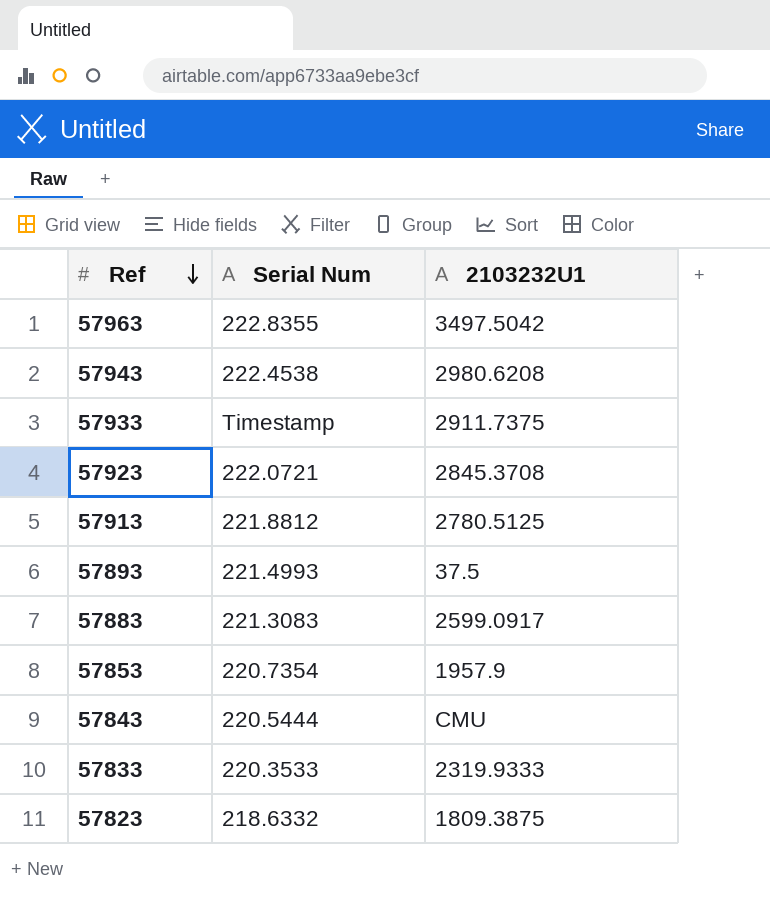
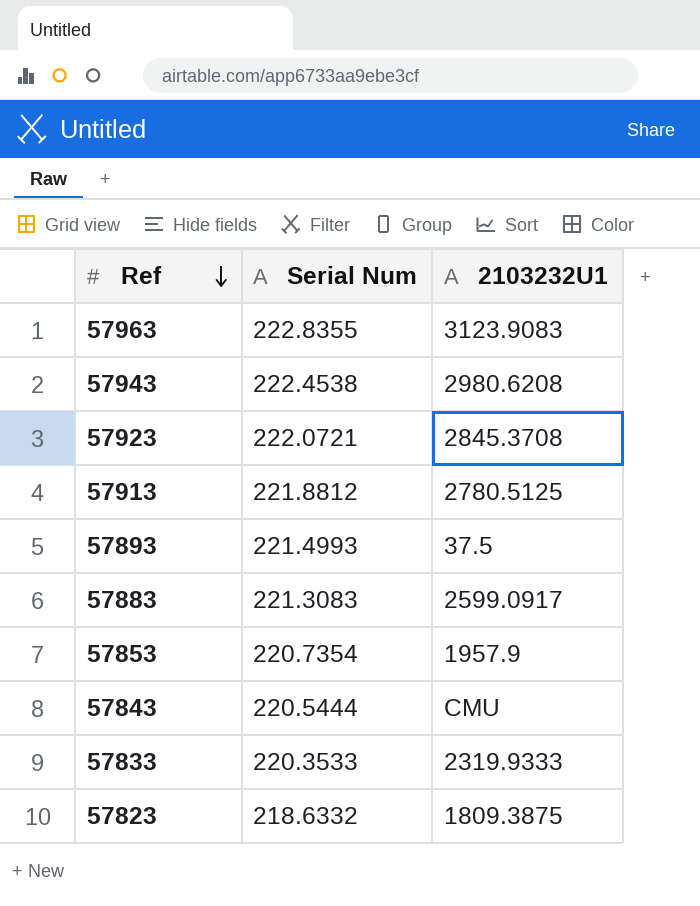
row 57933: Timestamp | 2911.7375 -> none
57963 | 2103232U1: 3497.5042 -> 3123.9083

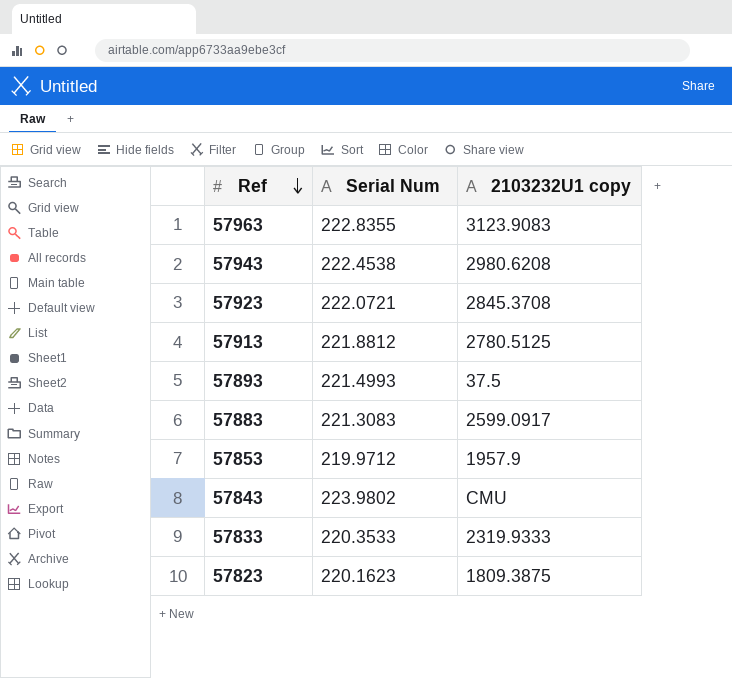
column name: 2103232U1 -> 2103232U1 copy
57853 | Serial Num: 220.7354 -> 219.9712
57843 | Serial Num: 220.5444 -> 223.9802
57823 | Serial Num: 218.6332 -> 220.1623

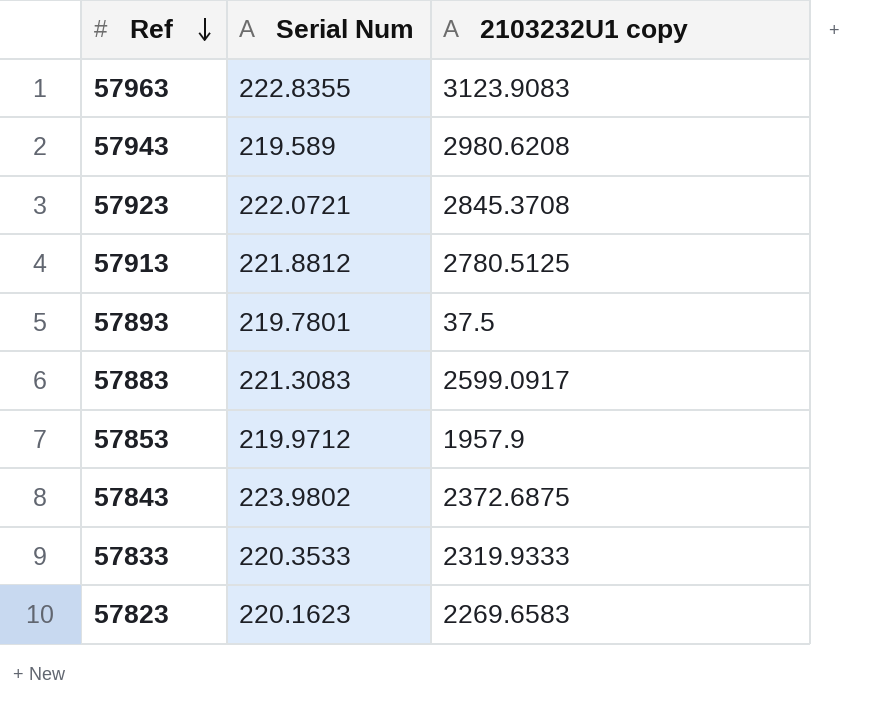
57943 | Serial Num: 222.4538 -> 219.589
57893 | Serial Num: 221.4993 -> 219.7801
57843 | 2103232U1 copy: CMU -> 2372.6875
57823 | 2103232U1 copy: 1809.3875 -> 2269.6583

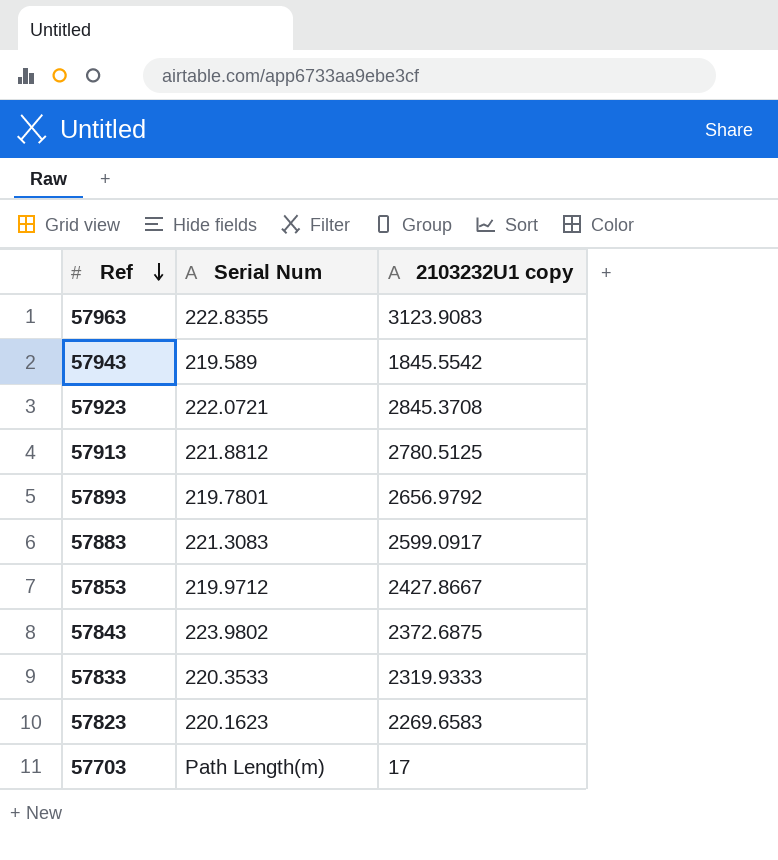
57943 | 2103232U1 copy: 2980.6208 -> 1845.5542
57893 | 2103232U1 copy: 37.5 -> 2656.9792
57853 | 2103232U1 copy: 1957.9 -> 2427.8667
row 57703: none -> Path Length(m) | 17

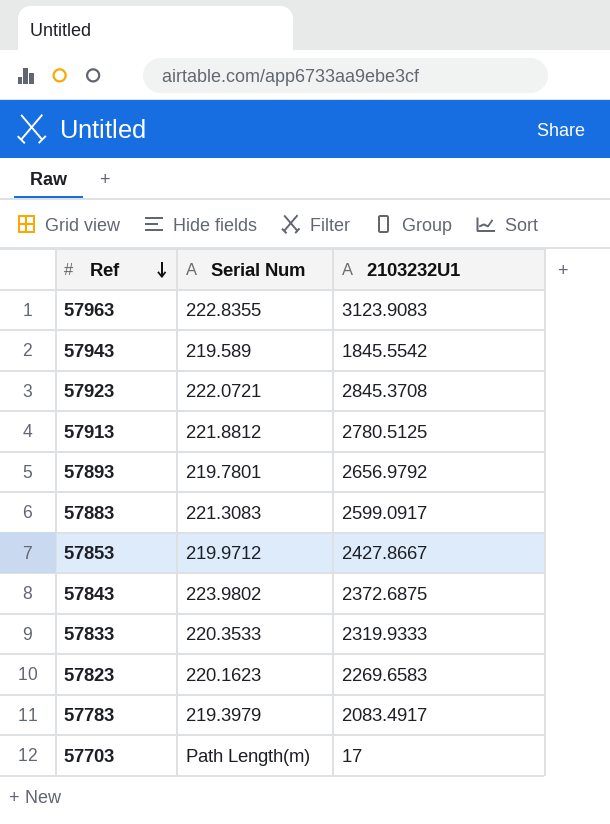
column name: 2103232U1 copy -> 2103232U1
row 57783: none -> 219.3979 | 2083.4917

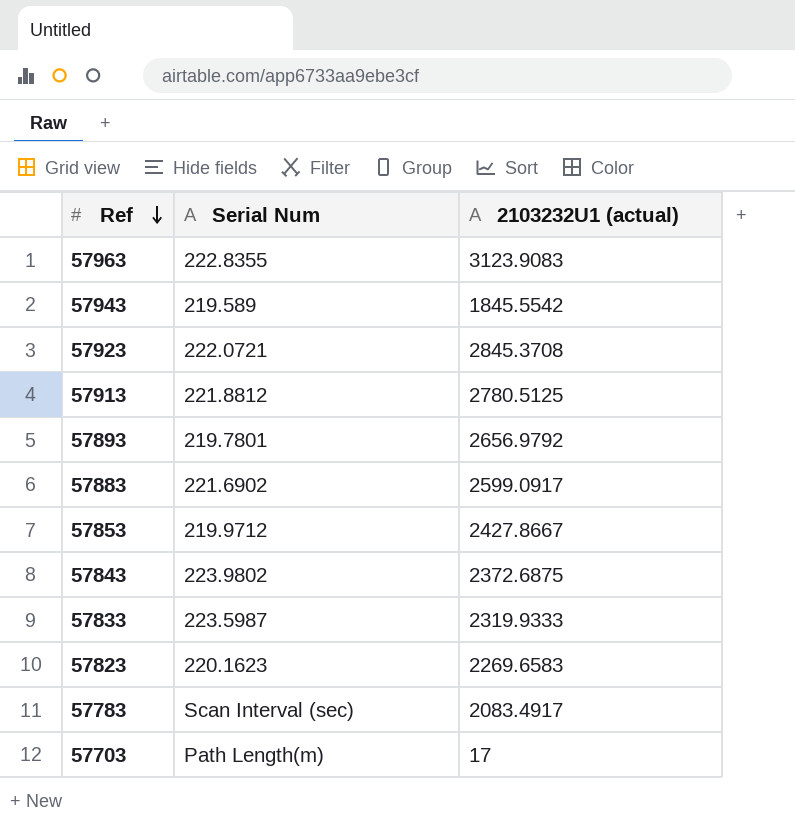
column name: 2103232U1 -> 2103232U1 (actual)
57883 | Serial Num: 221.3083 -> 221.6902
57833 | Serial Num: 220.3533 -> 223.5987
57783 | Serial Num: 219.3979 -> Scan Interval (sec)

